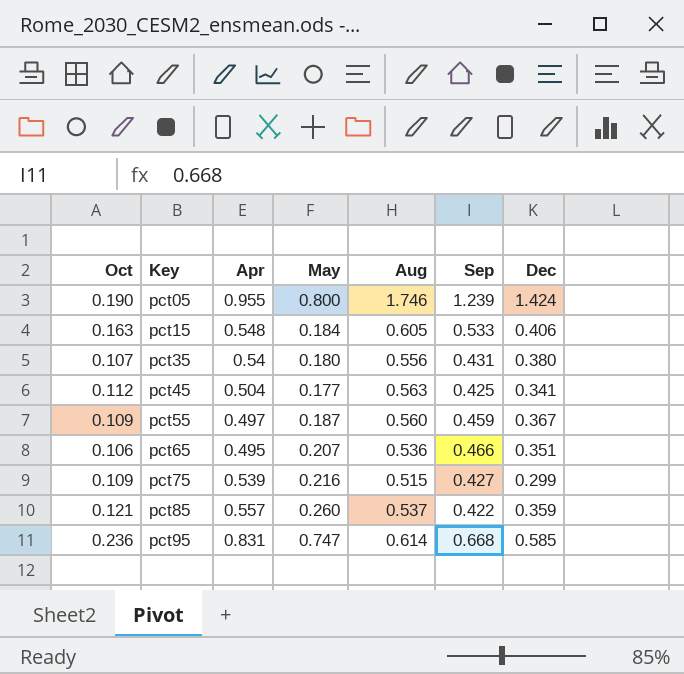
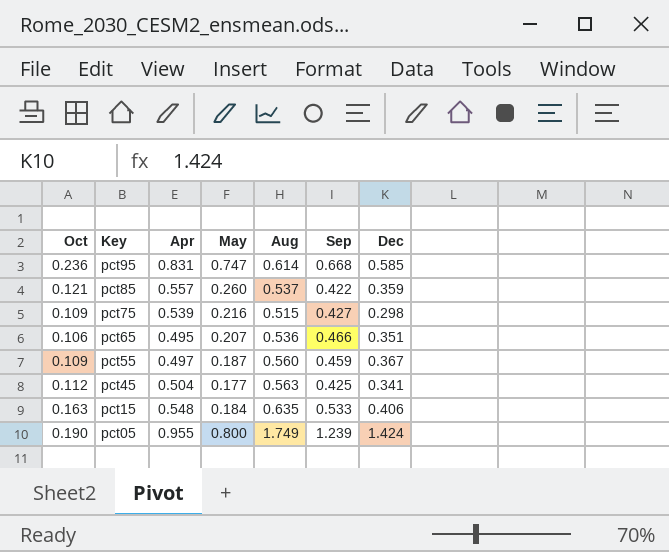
row order: Key ascending -> Key descending
row pct35: 0.107 | 0.54 | 0.180 | 0.556 | 0.431 | 0.380 -> none
pct75 | Dec: 0.299 -> 0.298
pct15 | Aug: 0.605 -> 0.635
pct05 | Aug: 1.746 -> 1.749

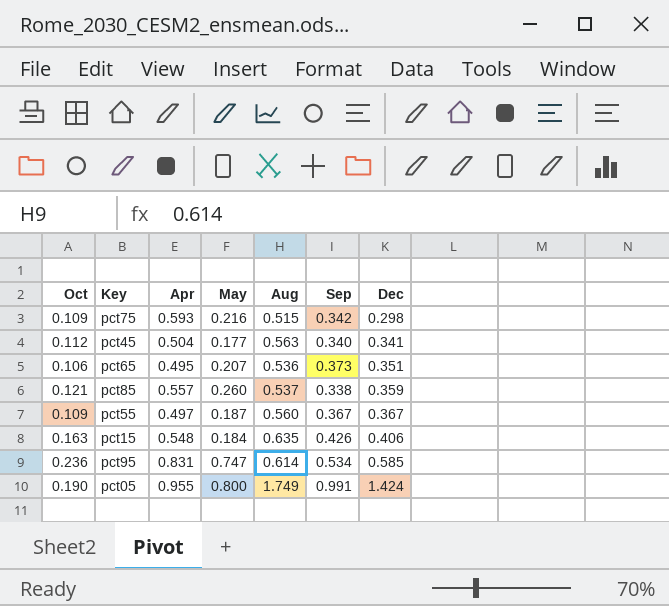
row order: Key descending -> Dec ascending
pct75 | Apr: 0.539 -> 0.593
pct75 | Sep: 0.427 -> 0.342
pct45 | Sep: 0.425 -> 0.340
pct65 | Sep: 0.466 -> 0.373
pct85 | Sep: 0.422 -> 0.338
pct55 | Sep: 0.459 -> 0.367
pct15 | Sep: 0.533 -> 0.426
pct95 | Sep: 0.668 -> 0.534
pct05 | Sep: 1.239 -> 0.991

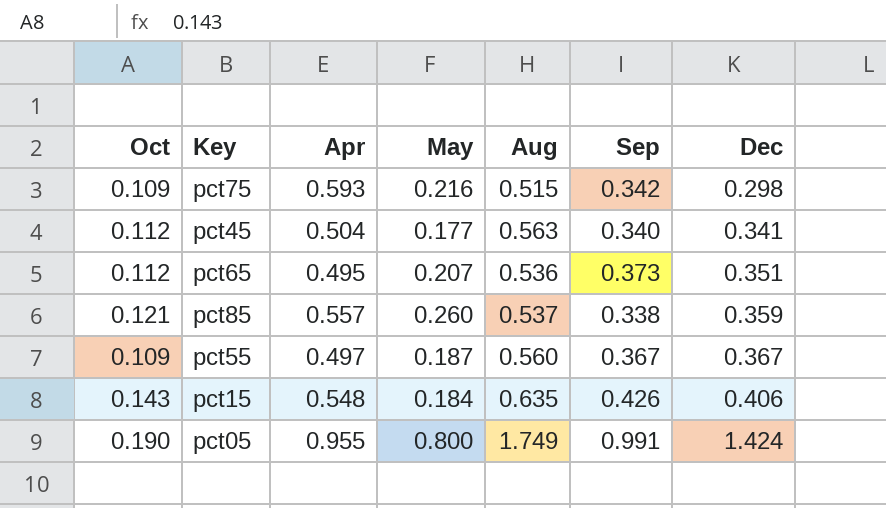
row pct95: 0.236 | 0.831 | 0.747 | 0.614 | 0.534 | 0.585 -> none
pct65 | Oct: 0.106 -> 0.112
pct15 | Oct: 0.163 -> 0.143

